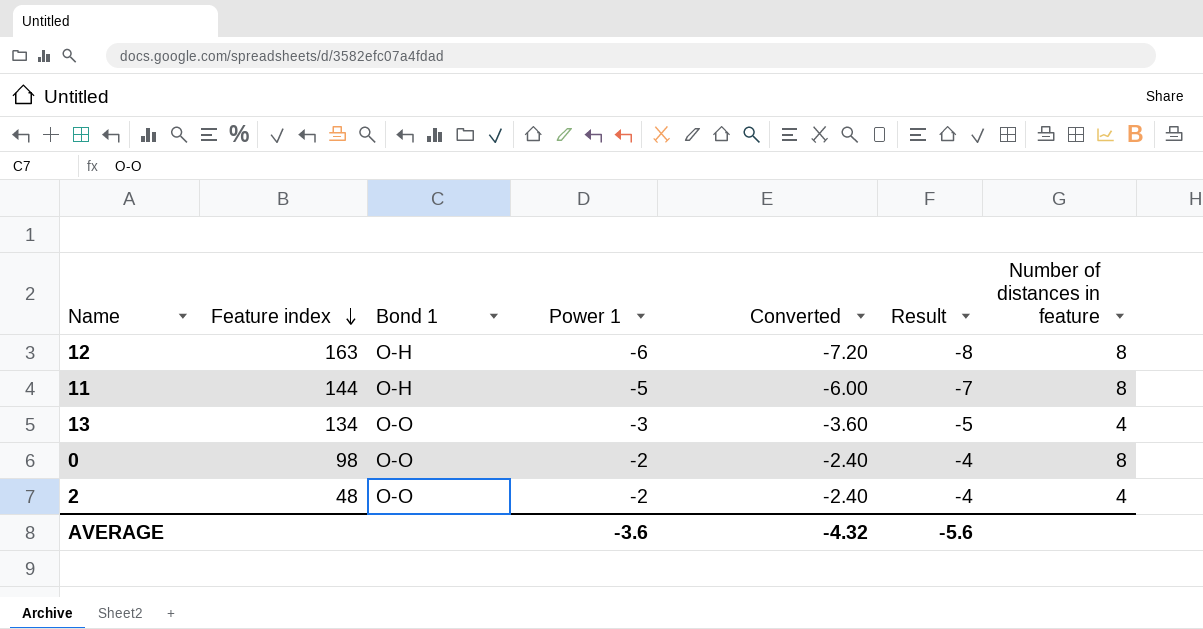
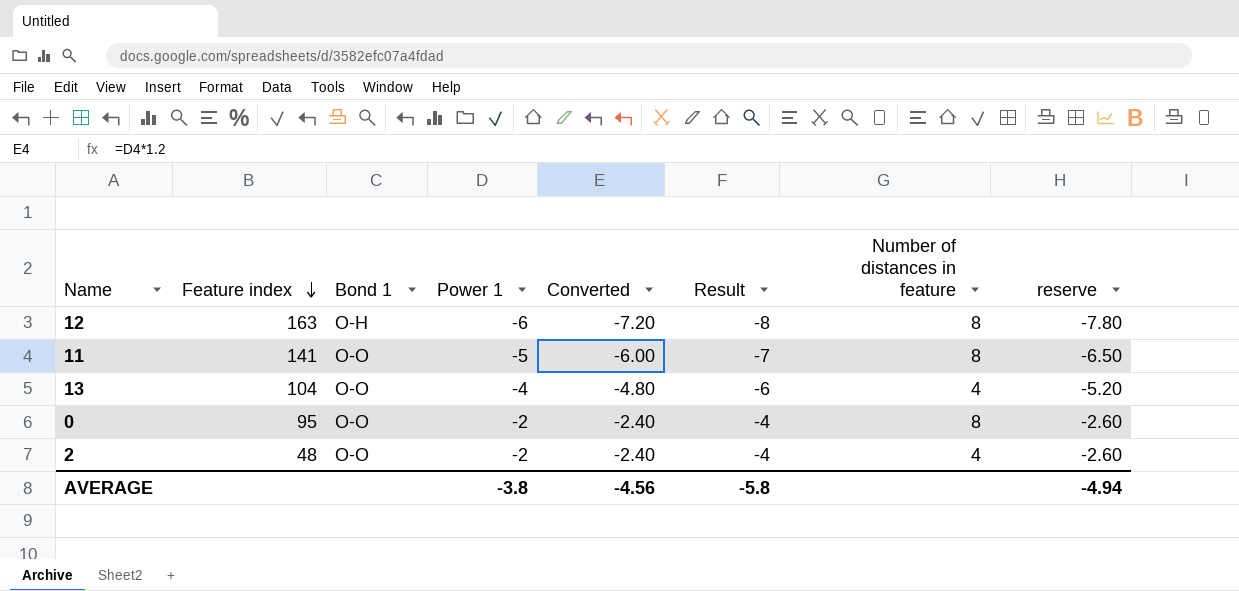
column reserve | formula: none -> [Power 1] * 1.3
11 | Feature index: 144 -> 141
11 | Bond 1: O-H -> O-O
13 | Feature index: 134 -> 104
13 | Power 1: -3 -> -4
13 | Converted: -3.60 -> -4.80
13 | Result: -5 -> -6
0 | Feature index: 98 -> 95
AVERAGE | Power 1: -3.6 -> -3.8
AVERAGE | Converted: -4.32 -> -4.56
AVERAGE | Result: -5.6 -> -5.8

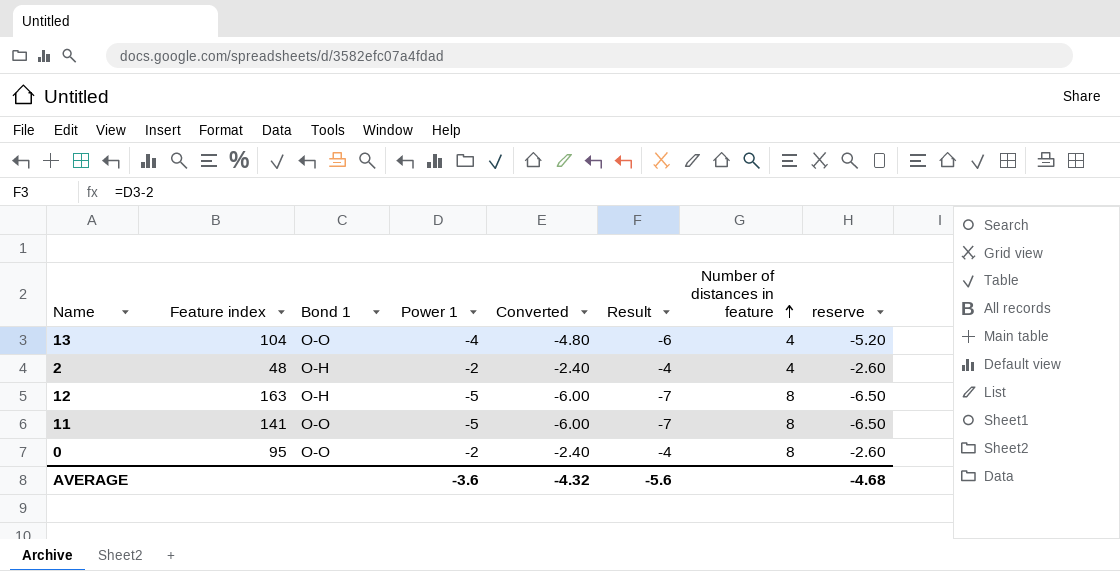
row order: Feature index descending -> Number of distances in feature ascending
2 | Bond 1: O-O -> O-H
12 | Power 1: -6 -> -5
12 | Converted: -7.20 -> -6.00
12 | Result: -8 -> -7
12 | reserve: -7.80 -> -6.50
AVERAGE | Power 1: -3.8 -> -3.6
AVERAGE | Converted: -4.56 -> -4.32
AVERAGE | Result: -5.8 -> -5.6
AVERAGE | reserve: -4.94 -> -4.68

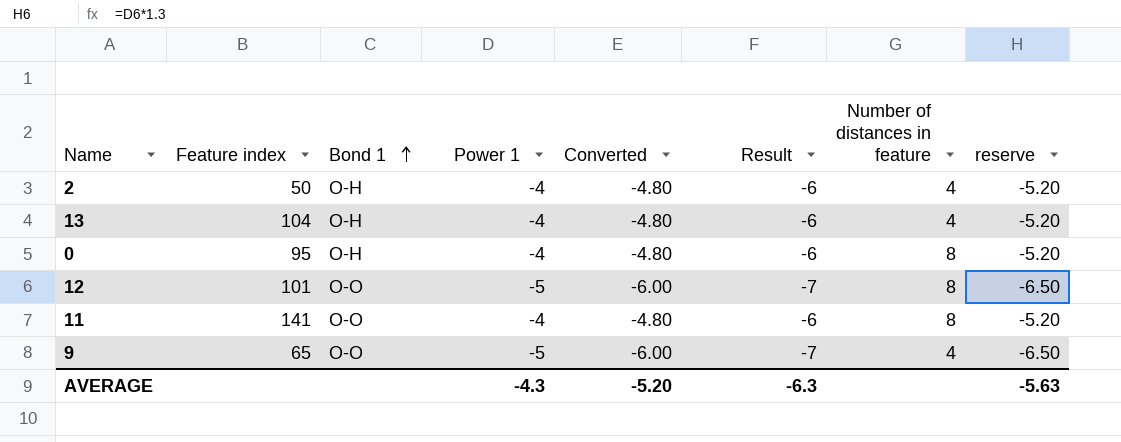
row order: Number of distances in feature ascending -> Bond 1 ascending
2 | Feature index: 48 -> 50
2 | Power 1: -2 -> -4
2 | Converted: -2.40 -> -4.80
2 | Result: -4 -> -6
2 | reserve: -2.60 -> -5.20
13 | Bond 1: O-O -> O-H
0 | Bond 1: O-O -> O-H
0 | Power 1: -2 -> -4
0 | Converted: -2.40 -> -4.80
0 | Result: -4 -> -6
0 | reserve: -2.60 -> -5.20
12 | Feature index: 163 -> 101
12 | Bond 1: O-H -> O-O
11 | Power 1: -5 -> -4
11 | Converted: -6.00 -> -4.80
11 | Result: -7 -> -6
11 | reserve: -6.50 -> -5.20
row 9: none -> 65 | O-O | -5 | -6.00 | -7 | 4 | -6.50
AVERAGE | Power 1: -3.6 -> -4.3
AVERAGE | Converted: -4.32 -> -5.20
AVERAGE | Result: -5.6 -> -6.3
AVERAGE | reserve: -4.68 -> -5.63

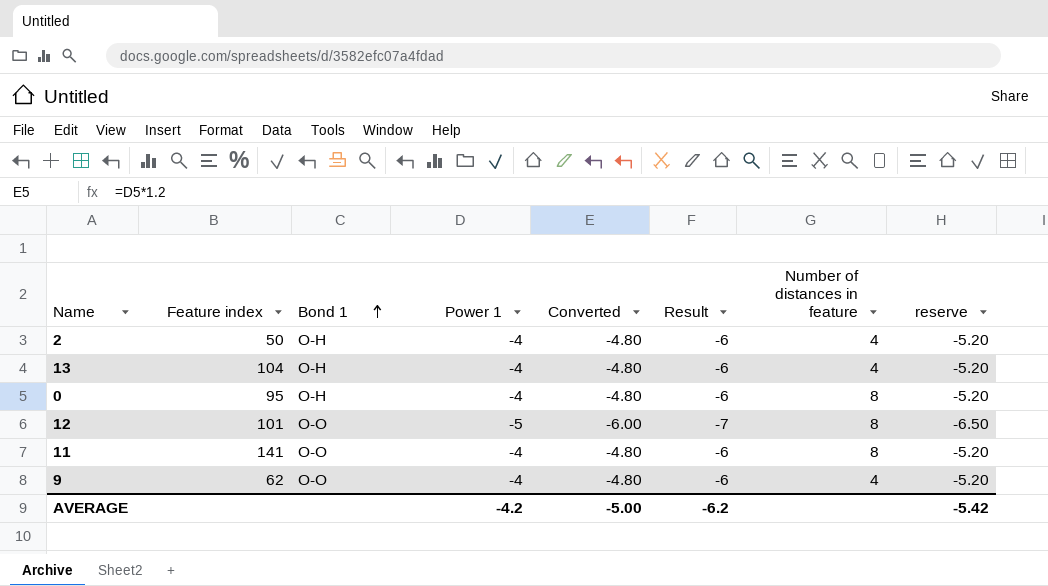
9 | Feature index: 65 -> 62
9 | Power 1: -5 -> -4
9 | Converted: -6.00 -> -4.80
9 | Result: -7 -> -6
9 | reserve: -6.50 -> -5.20
AVERAGE | Power 1: -4.3 -> -4.2
AVERAGE | Converted: -5.20 -> -5.00
AVERAGE | Result: -6.3 -> -6.2
AVERAGE | reserve: -5.63 -> -5.42

